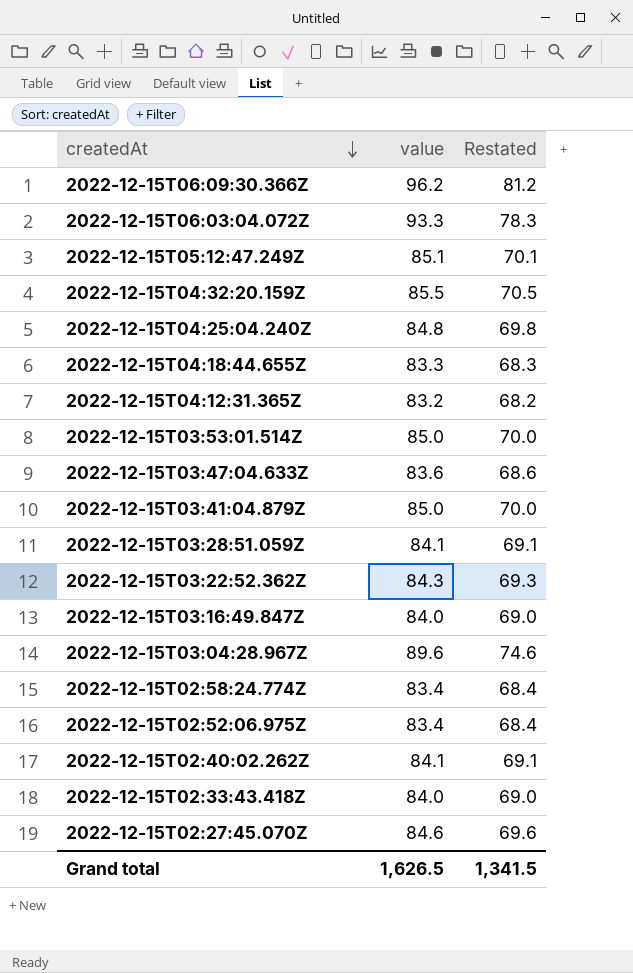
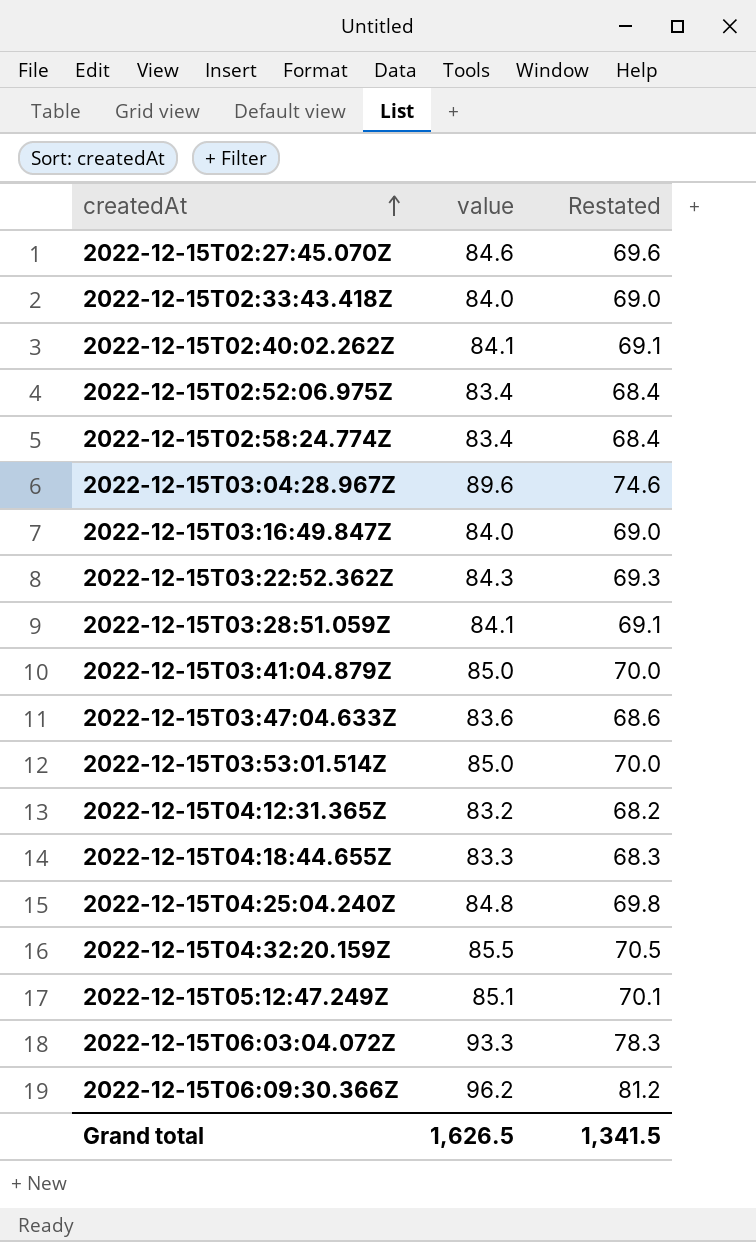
row order: createdAt descending -> createdAt ascending

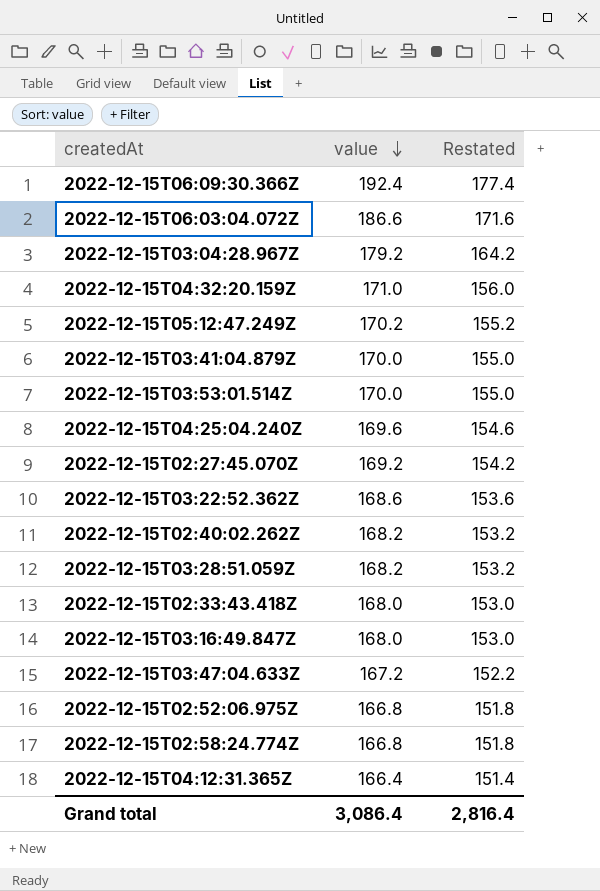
row order: createdAt ascending -> value descending
row 2022-12-15T04:18:44.655Z: 83.3 | 68.3 -> none
2022-12-15T06:09:30.366Z | value: 96.2 -> 192.4
2022-12-15T06:09:30.366Z | Restated: 81.2 -> 177.4
2022-12-15T06:03:04.072Z | value: 93.3 -> 186.6
2022-12-15T06:03:04.072Z | Restated: 78.3 -> 171.6
2022-12-15T03:04:28.967Z | value: 89.6 -> 179.2
2022-12-15T03:04:28.967Z | Restated: 74.6 -> 164.2
2022-12-15T04:32:20.159Z | value: 85.5 -> 171.0
2022-12-15T04:32:20.159Z | Restated: 70.5 -> 156.0
2022-12-15T05:12:47.249Z | value: 85.1 -> 170.2
2022-12-15T05:12:47.249Z | Restated: 70.1 -> 155.2
2022-12-15T03:41:04.879Z | value: 85.0 -> 170.0
2022-12-15T03:41:04.879Z | Restated: 70.0 -> 155.0
2022-12-15T03:53:01.514Z | value: 85.0 -> 170.0
2022-12-15T03:53:01.514Z | Restated: 70.0 -> 155.0
2022-12-15T04:25:04.240Z | value: 84.8 -> 169.6
2022-12-15T04:25:04.240Z | Restated: 69.8 -> 154.6
2022-12-15T02:27:45.070Z | value: 84.6 -> 169.2
2022-12-15T02:27:45.070Z | Restated: 69.6 -> 154.2
2022-12-15T03:22:52.362Z | value: 84.3 -> 168.6
2022-12-15T03:22:52.362Z | Restated: 69.3 -> 153.6
2022-12-15T02:40:02.262Z | value: 84.1 -> 168.2
2022-12-15T02:40:02.262Z | Restated: 69.1 -> 153.2
2022-12-15T03:28:51.059Z | value: 84.1 -> 168.2
2022-12-15T03:28:51.059Z | Restated: 69.1 -> 153.2
2022-12-15T02:33:43.418Z | value: 84.0 -> 168.0
2022-12-15T02:33:43.418Z | Restated: 69.0 -> 153.0
2022-12-15T03:16:49.847Z | value: 84.0 -> 168.0
2022-12-15T03:16:49.847Z | Restated: 69.0 -> 153.0
2022-12-15T03:47:04.633Z | value: 83.6 -> 167.2
2022-12-15T03:47:04.633Z | Restated: 68.6 -> 152.2
2022-12-15T02:52:06.975Z | value: 83.4 -> 166.8
2022-12-15T02:52:06.975Z | Restated: 68.4 -> 151.8
2022-12-15T02:58:24.774Z | value: 83.4 -> 166.8
2022-12-15T02:58:24.774Z | Restated: 68.4 -> 151.8
2022-12-15T04:12:31.365Z | value: 83.2 -> 166.4
2022-12-15T04:12:31.365Z | Restated: 68.2 -> 151.4
Grand total | value: 1,626.5 -> 3,086.4
Grand total | Restated: 1,341.5 -> 2,816.4

